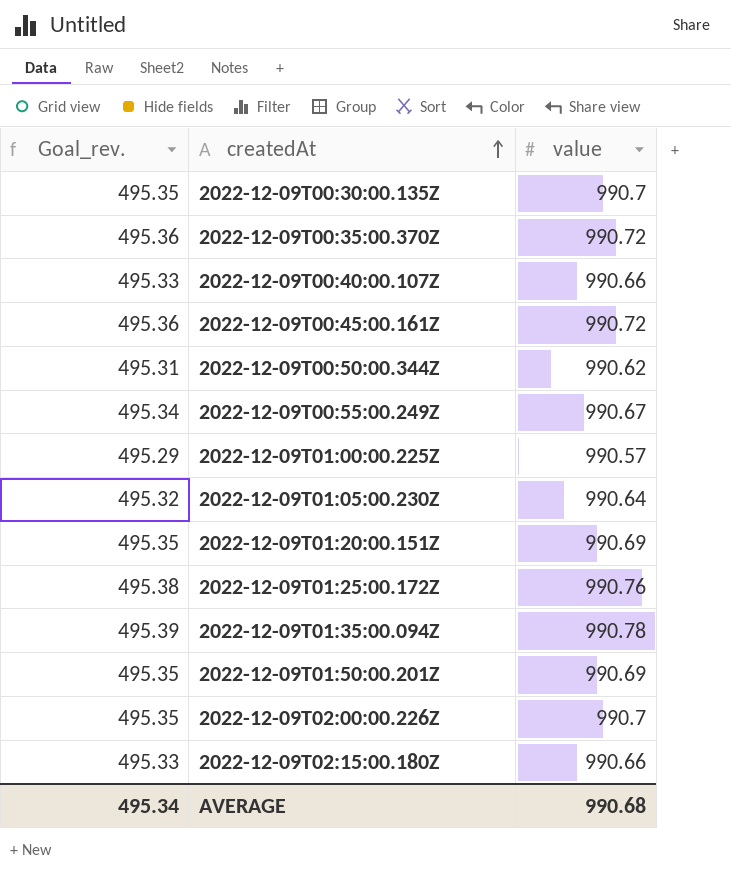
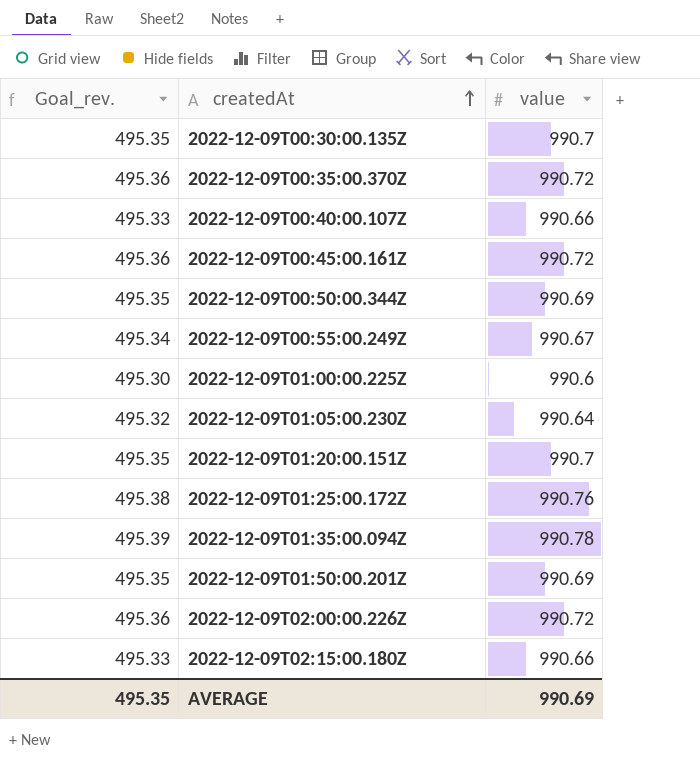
2022-12-09T00:50:00.344Z | Goal_rev.: 495.31 -> 495.35
2022-12-09T00:50:00.344Z | value: 990.62 -> 990.69
2022-12-09T01:00:00.225Z | Goal_rev.: 495.29 -> 495.30
2022-12-09T01:00:00.225Z | value: 990.57 -> 990.6
2022-12-09T01:20:00.151Z | value: 990.69 -> 990.7
2022-12-09T02:00:00.226Z | Goal_rev.: 495.35 -> 495.36
2022-12-09T02:00:00.226Z | value: 990.7 -> 990.72
AVERAGE | Goal_rev.: 495.34 -> 495.35
AVERAGE | value: 990.68 -> 990.69

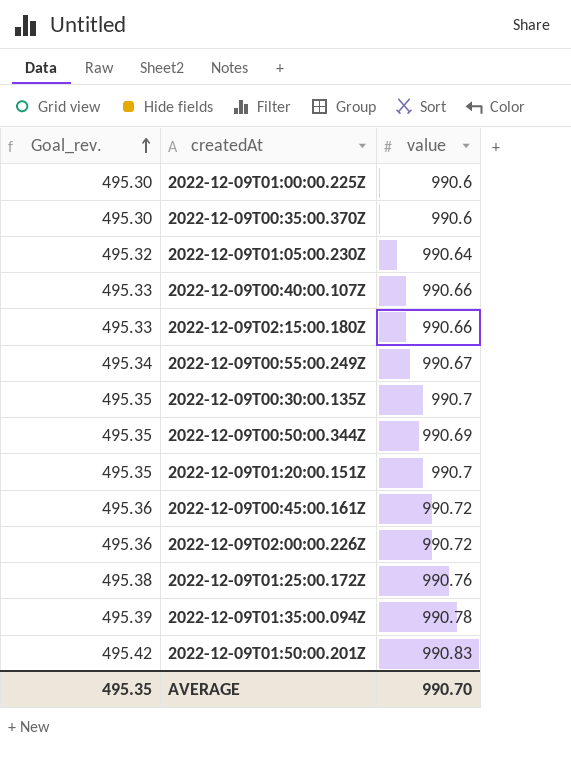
row order: createdAt ascending -> Goal_rev. ascending
2022-12-09T00:35:00.370Z | Goal_rev.: 495.36 -> 495.30
2022-12-09T00:35:00.370Z | value: 990.72 -> 990.6
2022-12-09T01:50:00.201Z | Goal_rev.: 495.35 -> 495.42
2022-12-09T01:50:00.201Z | value: 990.69 -> 990.83
AVERAGE | value: 990.69 -> 990.70

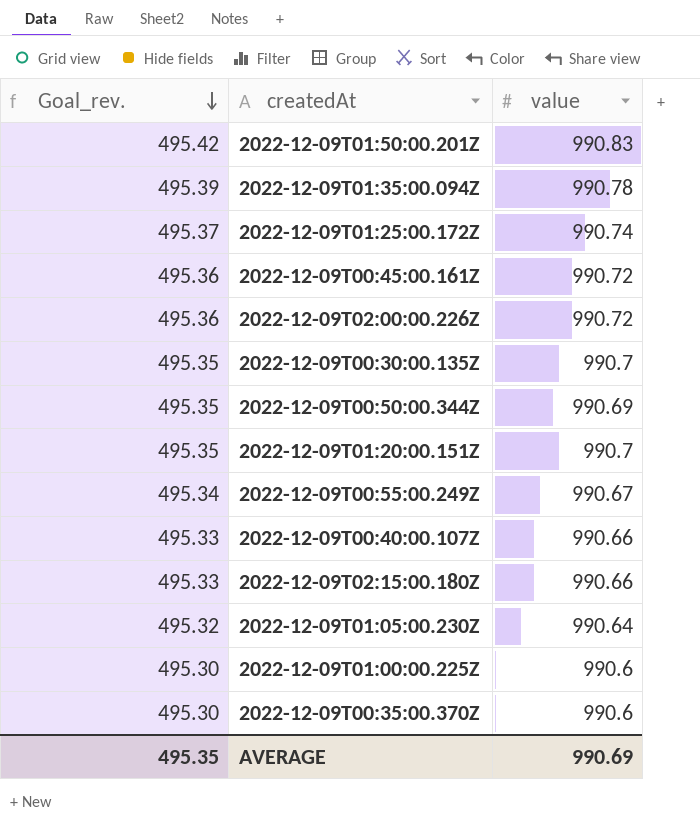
row order: Goal_rev. ascending -> Goal_rev. descending
2022-12-09T01:25:00.172Z | Goal_rev.: 495.38 -> 495.37
2022-12-09T01:25:00.172Z | value: 990.76 -> 990.74
AVERAGE | value: 990.70 -> 990.69

